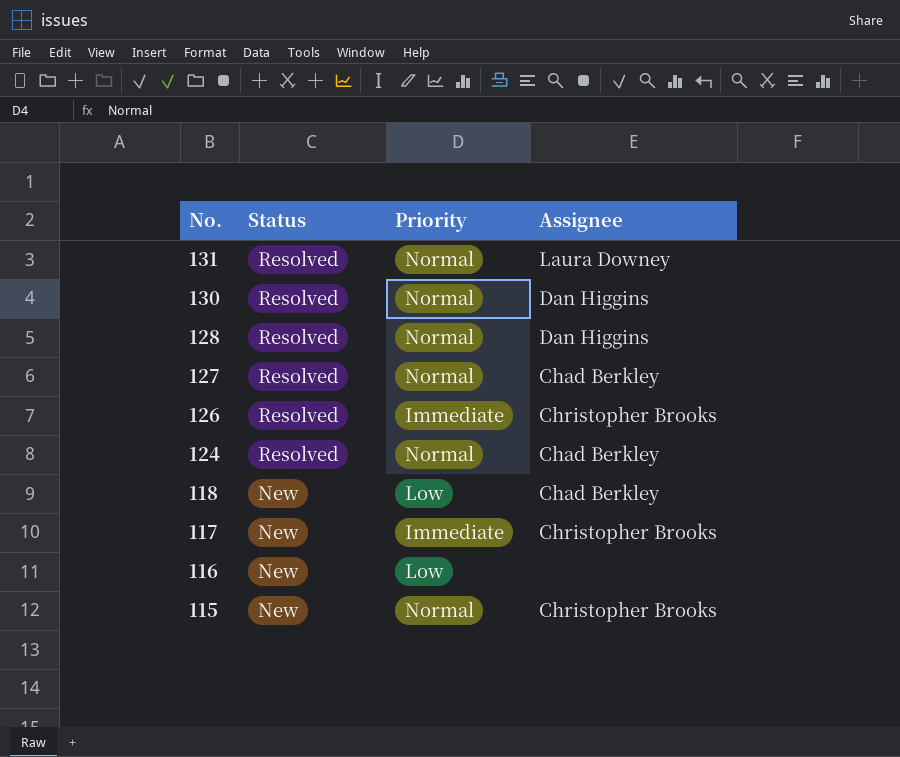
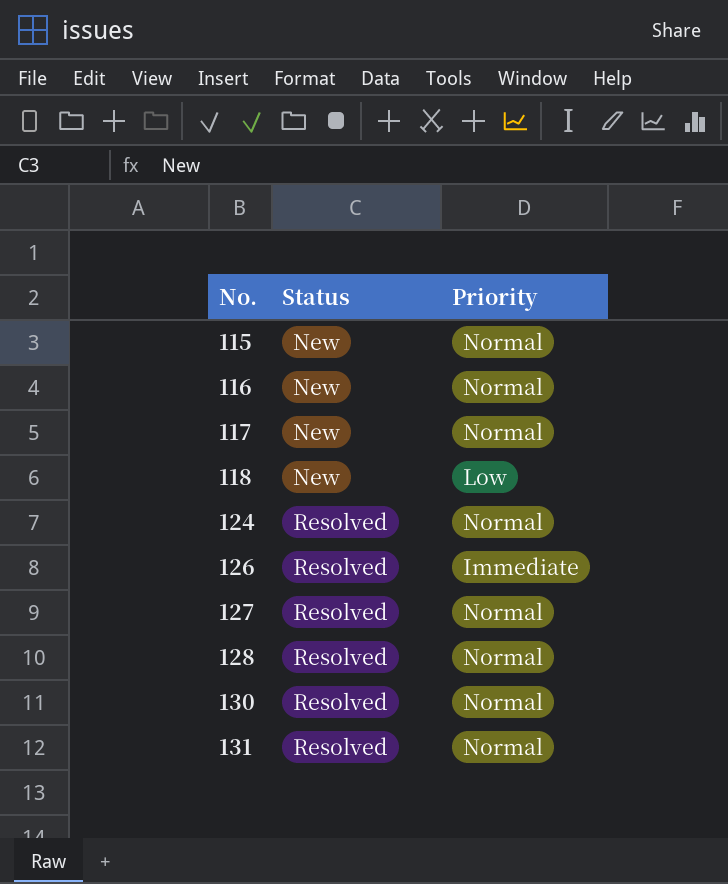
row order: No. descending -> No. ascending
column Assignee | position: 4 -> none
116 | Priority: Low -> Normal
117 | Priority: Immediate -> Normal

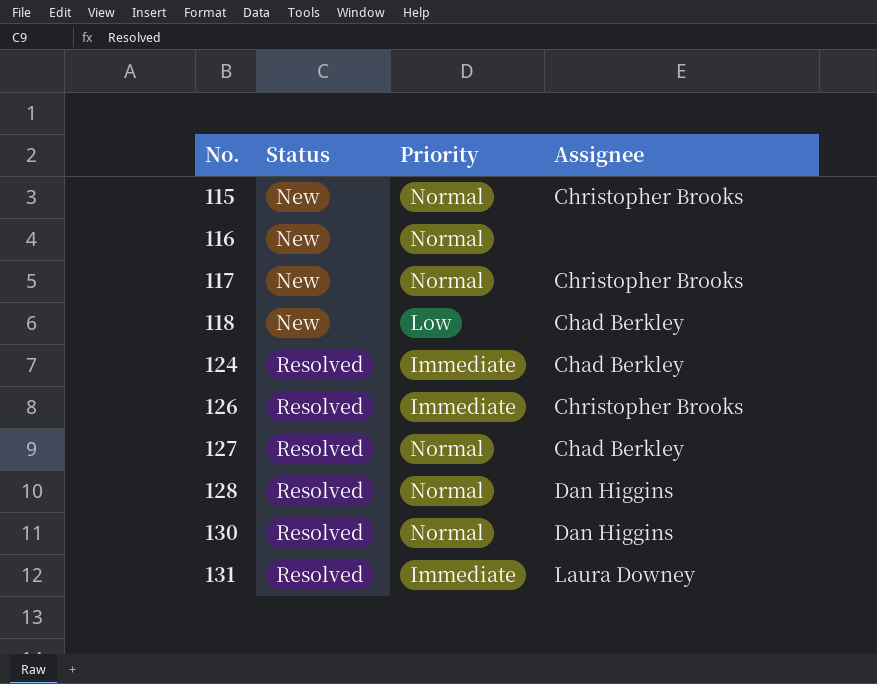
column Assignee | position: none -> 4
124 | Priority: Normal -> Immediate
131 | Priority: Normal -> Immediate

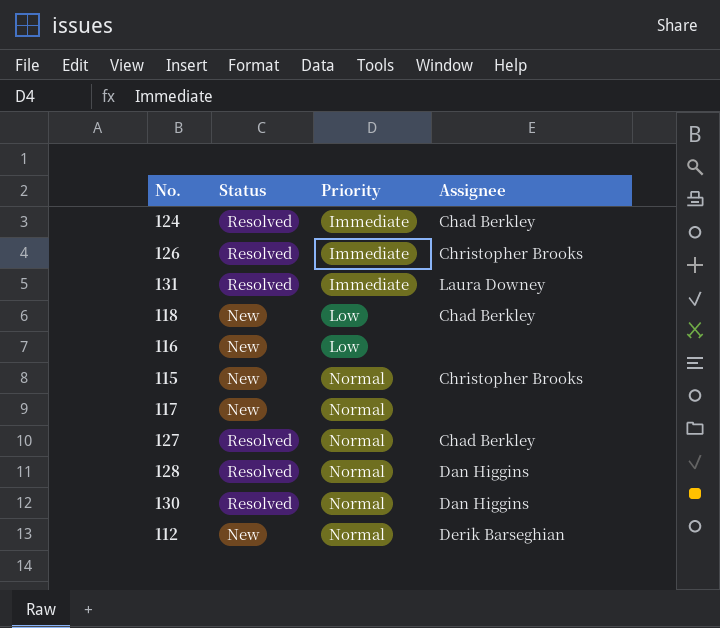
row order: No. ascending -> Priority ascending
116 | Priority: Normal -> Low
117 | Assignee: Christopher Brooks -> none
row 112: none -> New | Normal | Derik Barseghian

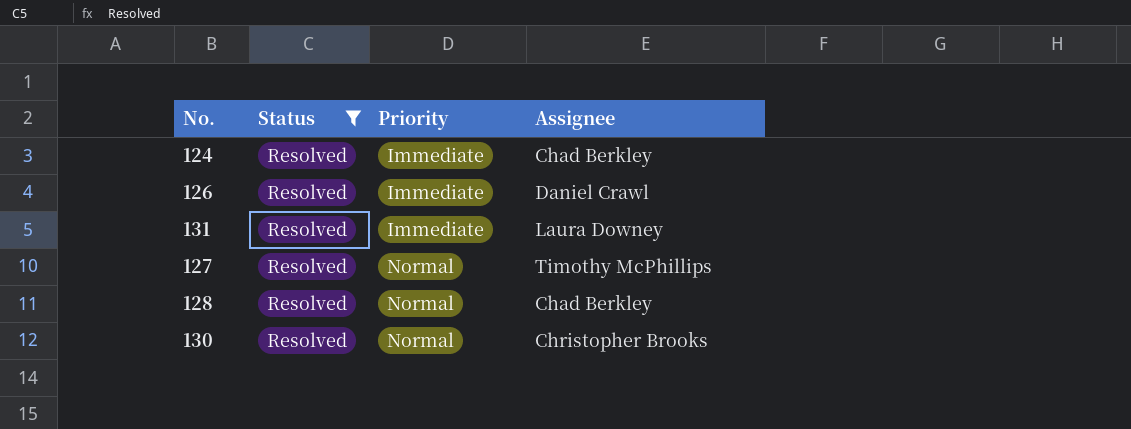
filter: none -> Status = Resolved
126 | Assignee: Christopher Brooks -> Daniel Crawl
127 | Assignee: Chad Berkley -> Timothy McPhillips
128 | Assignee: Dan Higgins -> Chad Berkley
130 | Assignee: Dan Higgins -> Christopher Brooks

